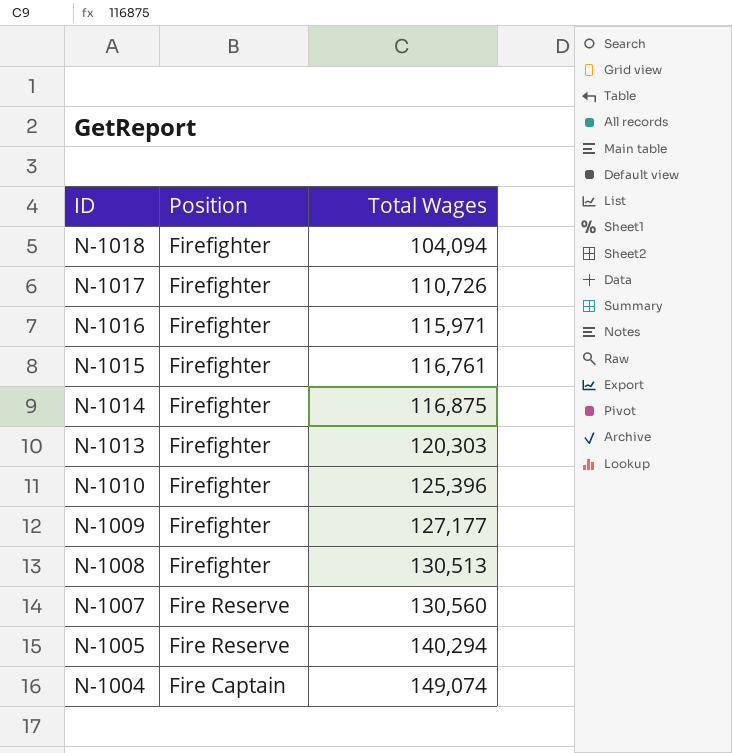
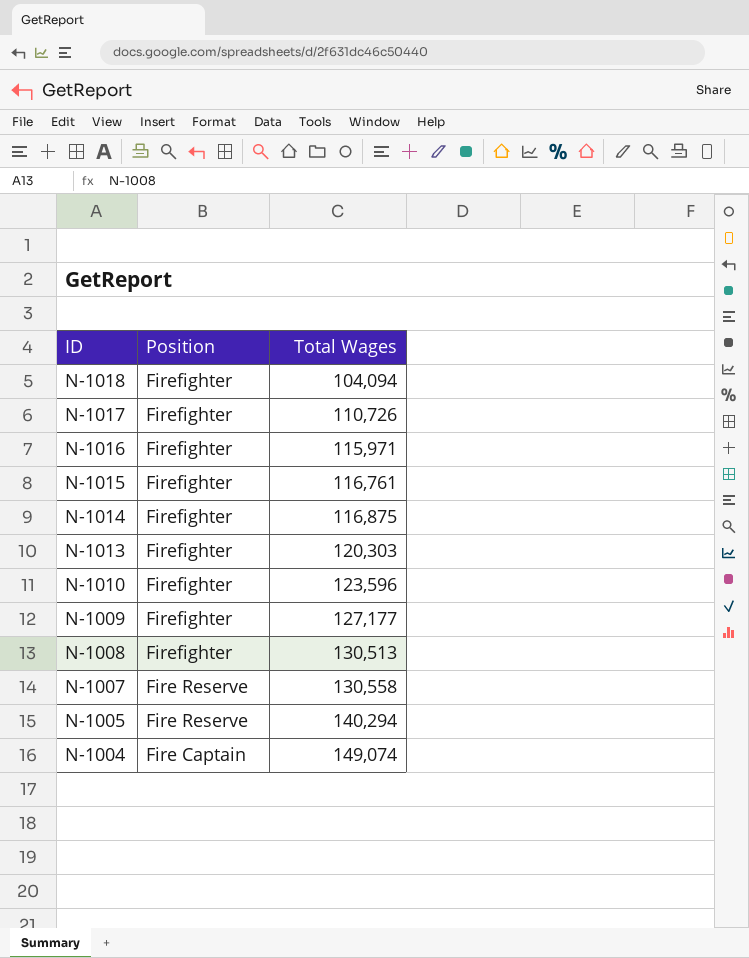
N-1010 | Total Wages: 125,396 -> 123,596
N-1007 | Total Wages: 130,560 -> 130,558

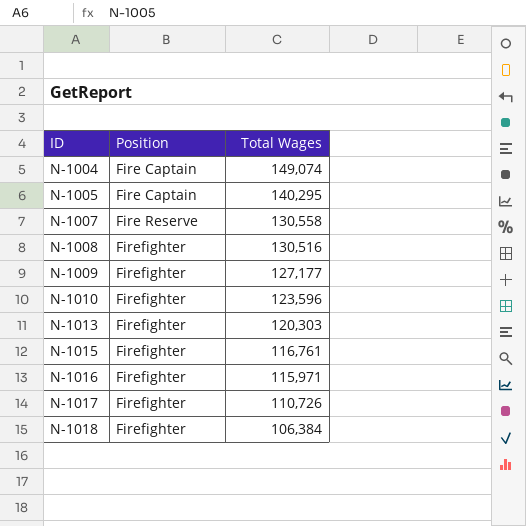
row order: ID descending -> ID ascending
row N-1014: Firefighter | 116,875 -> none
N-1005 | Position: Fire Reserve -> Fire Captain
N-1005 | Total Wages: 140,294 -> 140,295
N-1008 | Total Wages: 130,513 -> 130,516
N-1018 | Total Wages: 104,094 -> 106,384

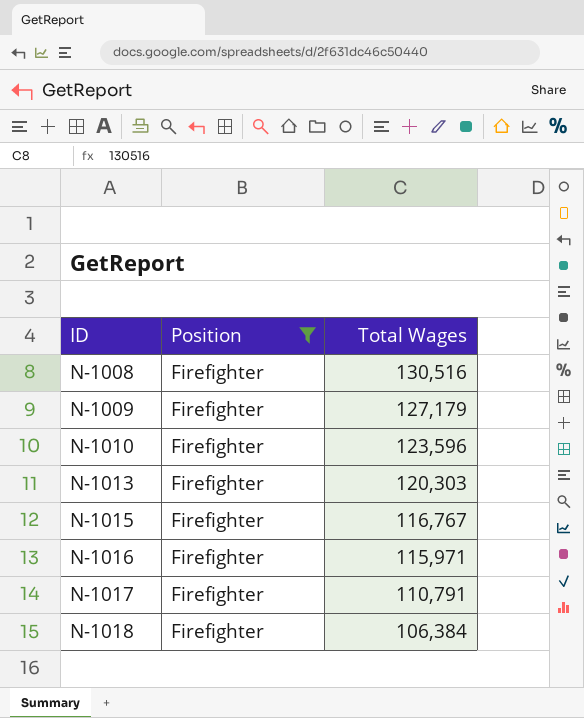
filter: none -> Position = Firefighter
N-1009 | Total Wages: 127,177 -> 127,179
N-1015 | Total Wages: 116,761 -> 116,767
N-1017 | Total Wages: 110,726 -> 110,791

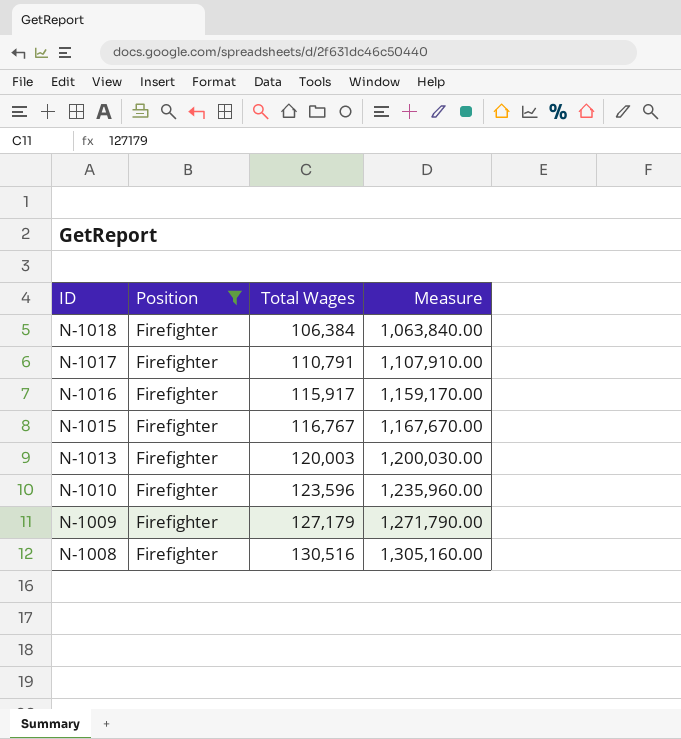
row order: ID ascending -> ID descending
column Measure | formula: none -> [Total Wages] * 10
N-1016 | Total Wages: 115,971 -> 115,917
N-1013 | Total Wages: 120,303 -> 120,003

